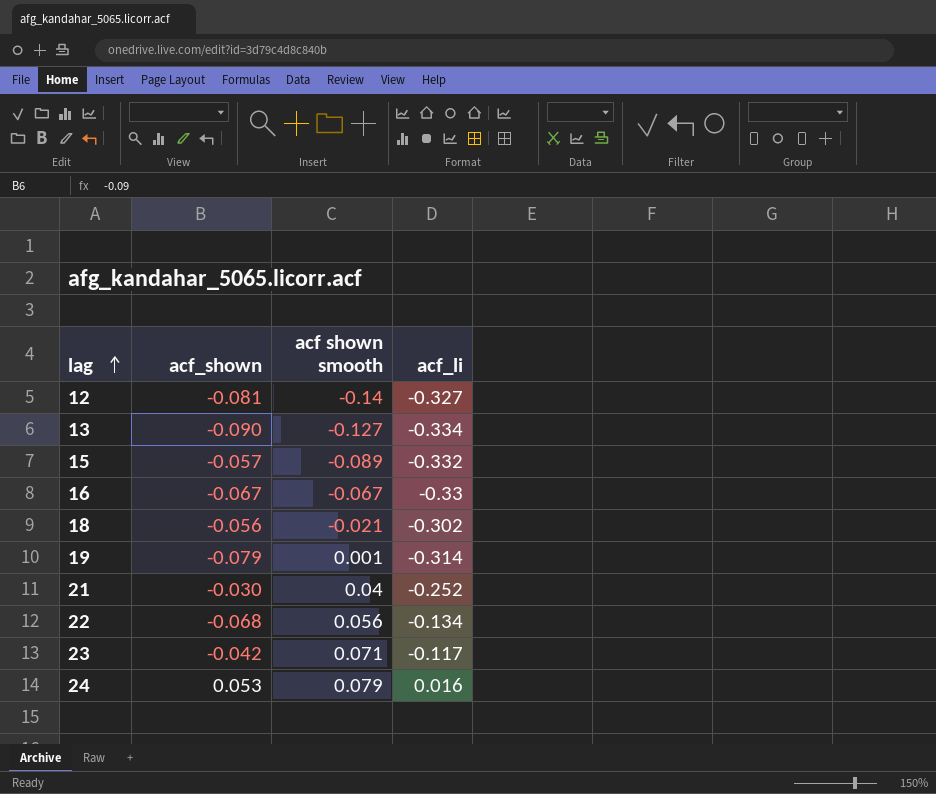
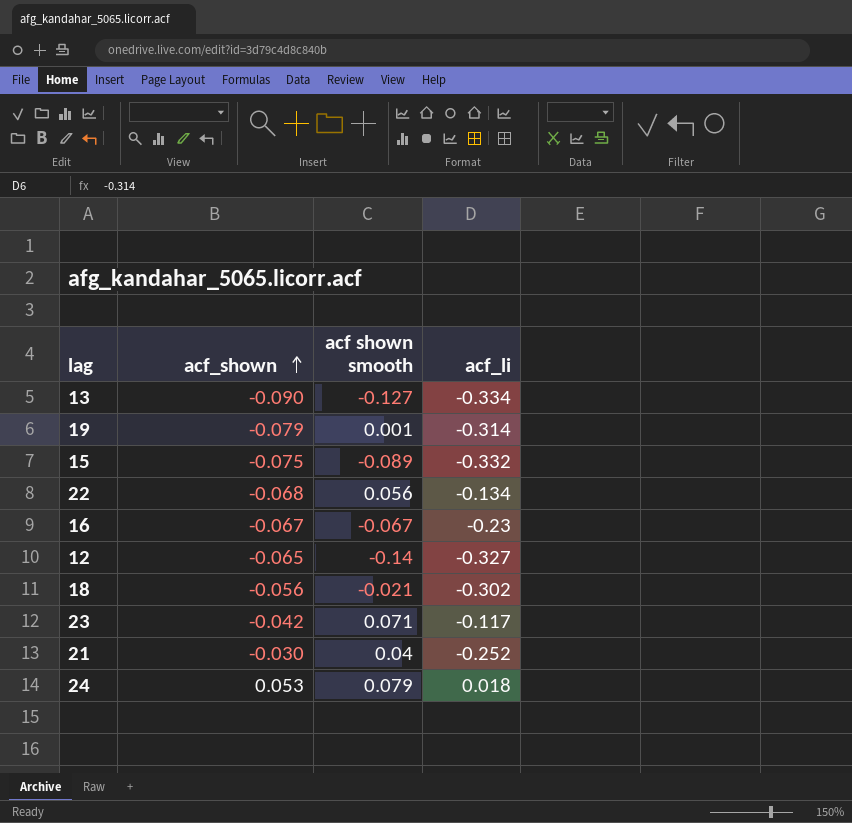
row order: lag ascending -> acf_shown ascending
15 | acf_shown: -0.057 -> -0.075
16 | acf_li: -0.33 -> -0.23
12 | acf_shown: -0.081 -> -0.065
24 | acf_li: 0.016 -> 0.018

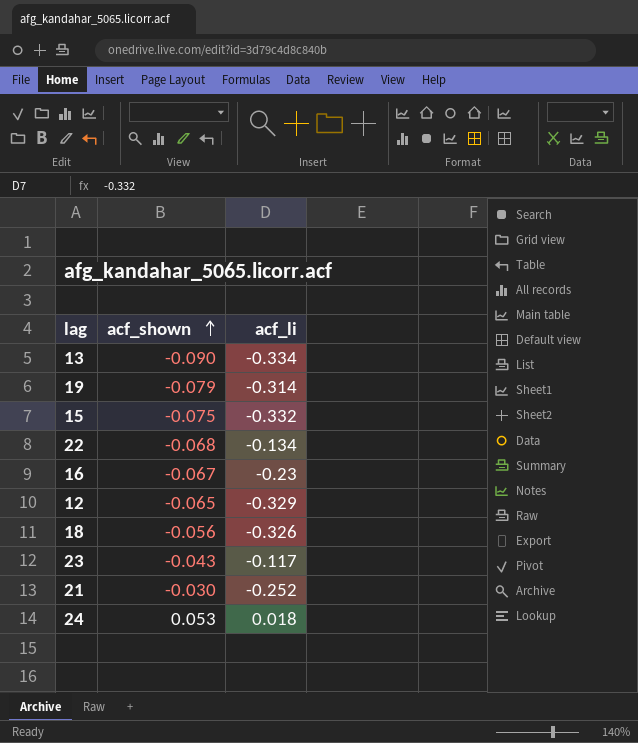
column acf shown smooth | position: 3 -> none
12 | acf_li: -0.327 -> -0.329
18 | acf_li: -0.302 -> -0.326
23 | acf_shown: -0.042 -> -0.043

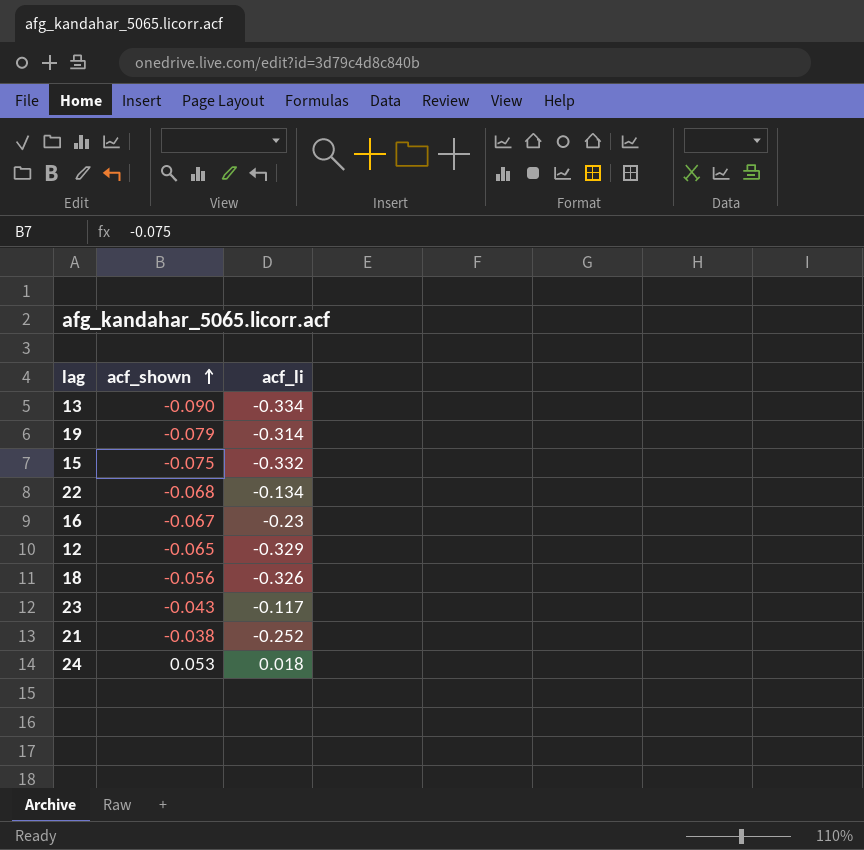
21 | acf_shown: -0.030 -> -0.038

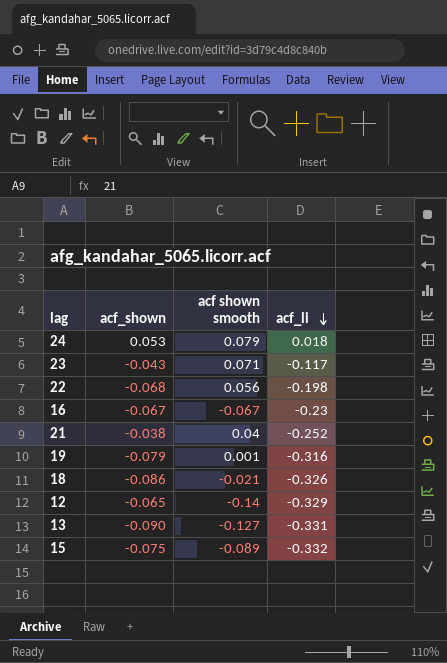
row order: acf_shown ascending -> acf_li descending
column acf shown smooth | position: none -> 3
22 | acf_li: -0.134 -> -0.198
19 | acf_li: -0.314 -> -0.316
18 | acf_shown: -0.056 -> -0.086
13 | acf_li: -0.334 -> -0.331

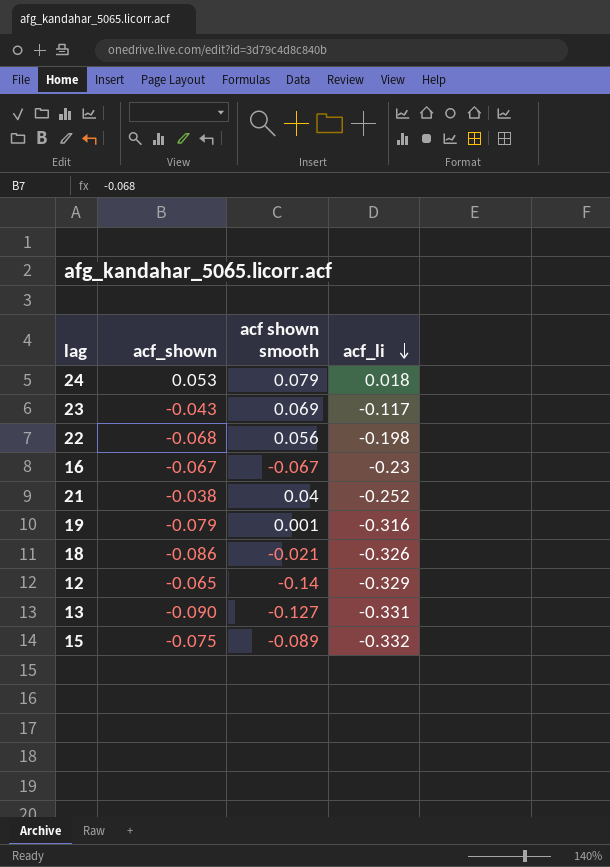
23 | acf shown smooth: 0.071 -> 0.069

